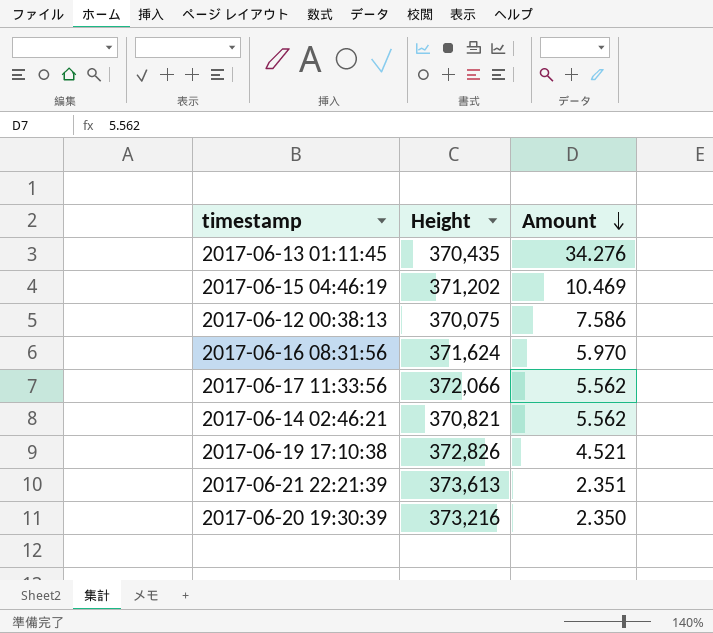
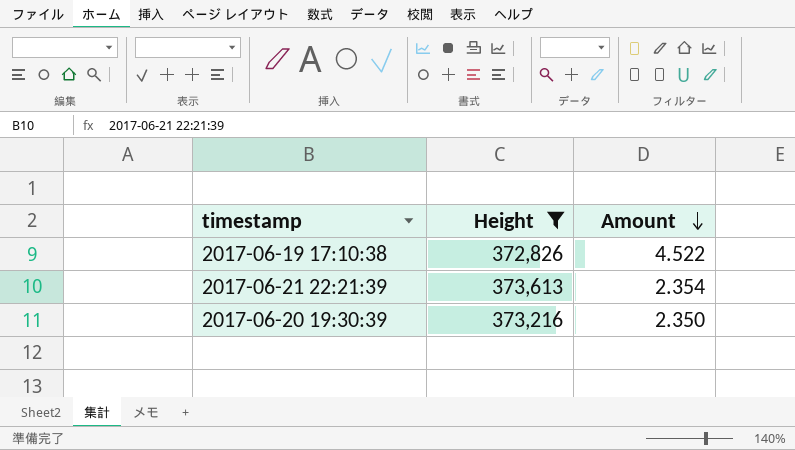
filter: none -> Height >= 372,826
2017-06-19 17:10:38 | Amount: 4.521 -> 4.522
2017-06-21 22:21:39 | Amount: 2.351 -> 2.354

